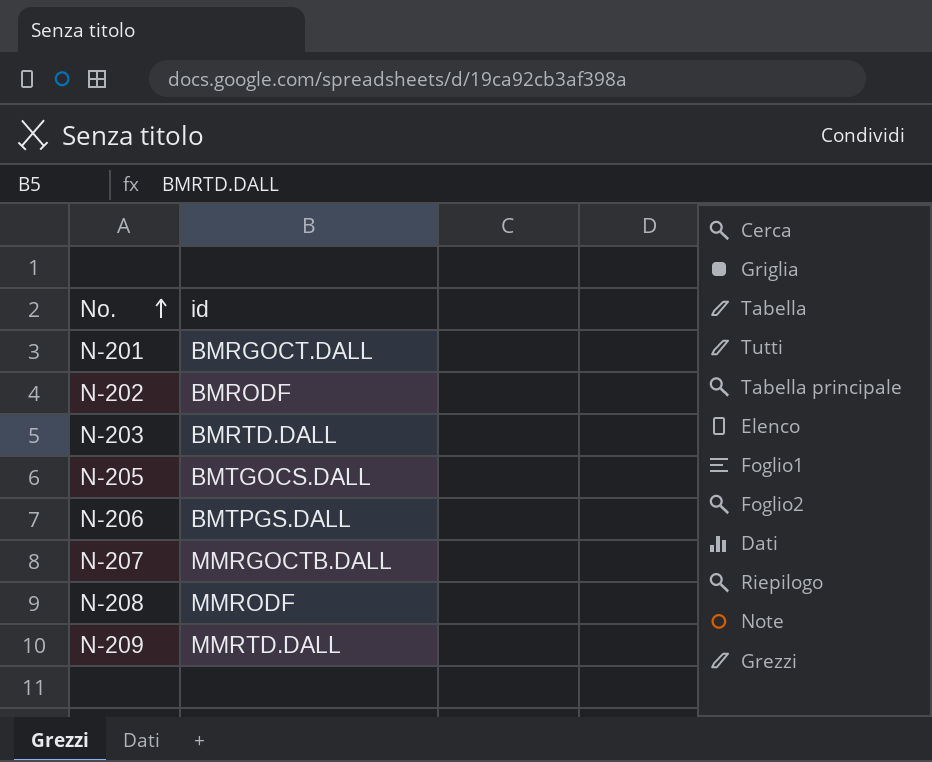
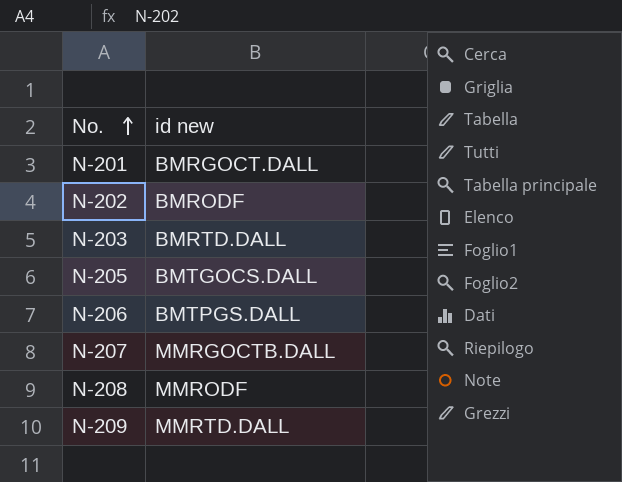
column name: id -> id new

